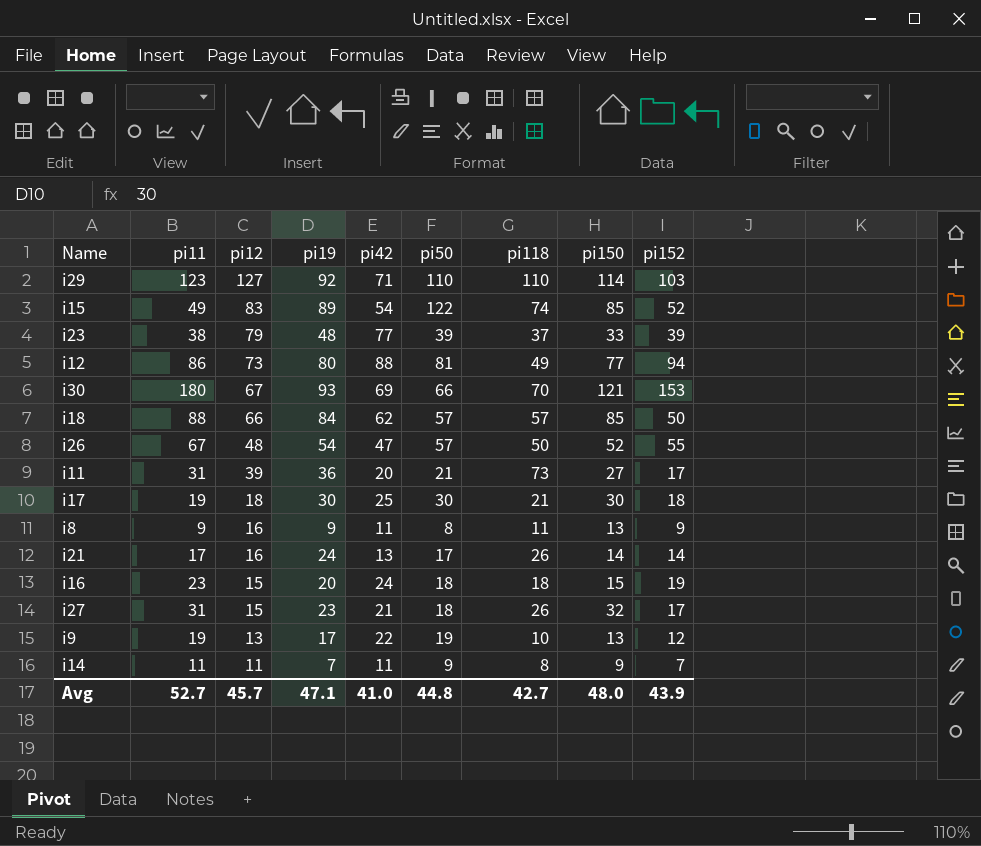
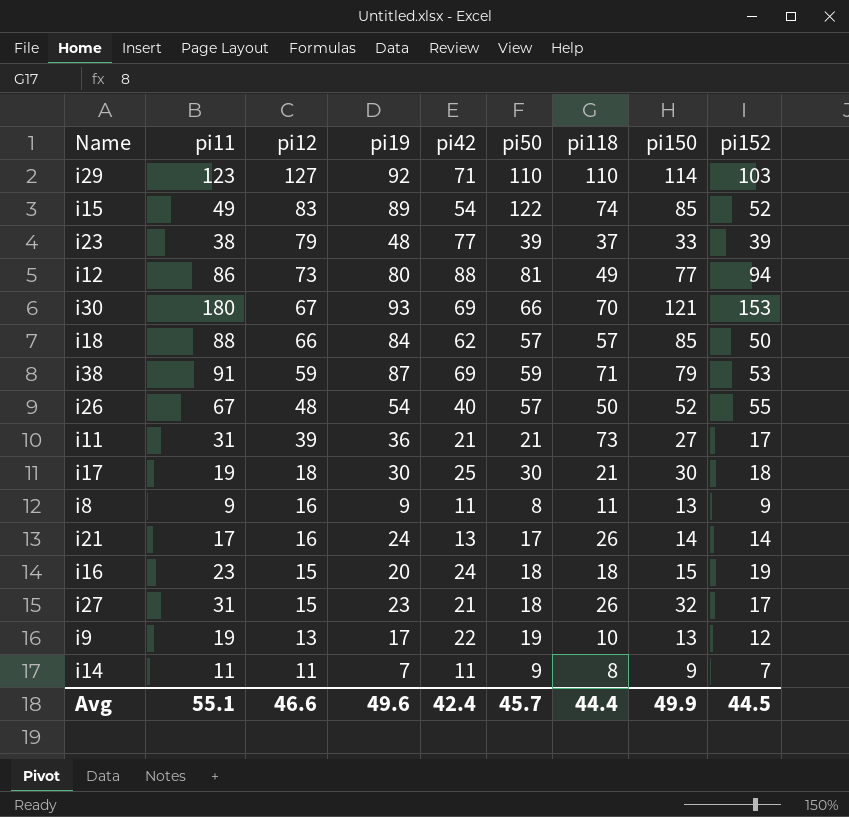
row i38: none -> 91 | 59 | 87 | 69 | 59 | 71 | 79 | 53
i26 | pi42: 47 -> 40
i11 | pi42: 20 -> 21
Avg | pi11: 52.7 -> 55.1
Avg | pi12: 45.7 -> 46.6
Avg | pi19: 47.1 -> 49.6
Avg | pi42: 41.0 -> 42.4
Avg | pi50: 44.8 -> 45.7
Avg | pi118: 42.7 -> 44.4
Avg | pi150: 48.0 -> 49.9
Avg | pi152: 43.9 -> 44.5

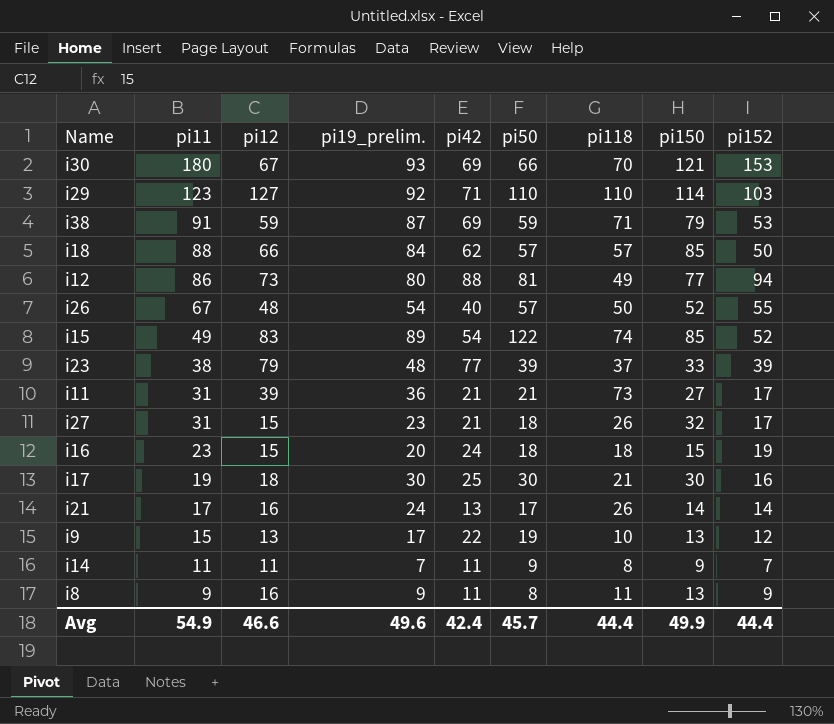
row order: pi12 descending -> pi11 descending
column name: pi19 -> pi19_prelim.
i17 | pi152: 18 -> 16
i9 | pi11: 19 -> 15
Avg | pi11: 55.1 -> 54.9
Avg | pi152: 44.5 -> 44.4

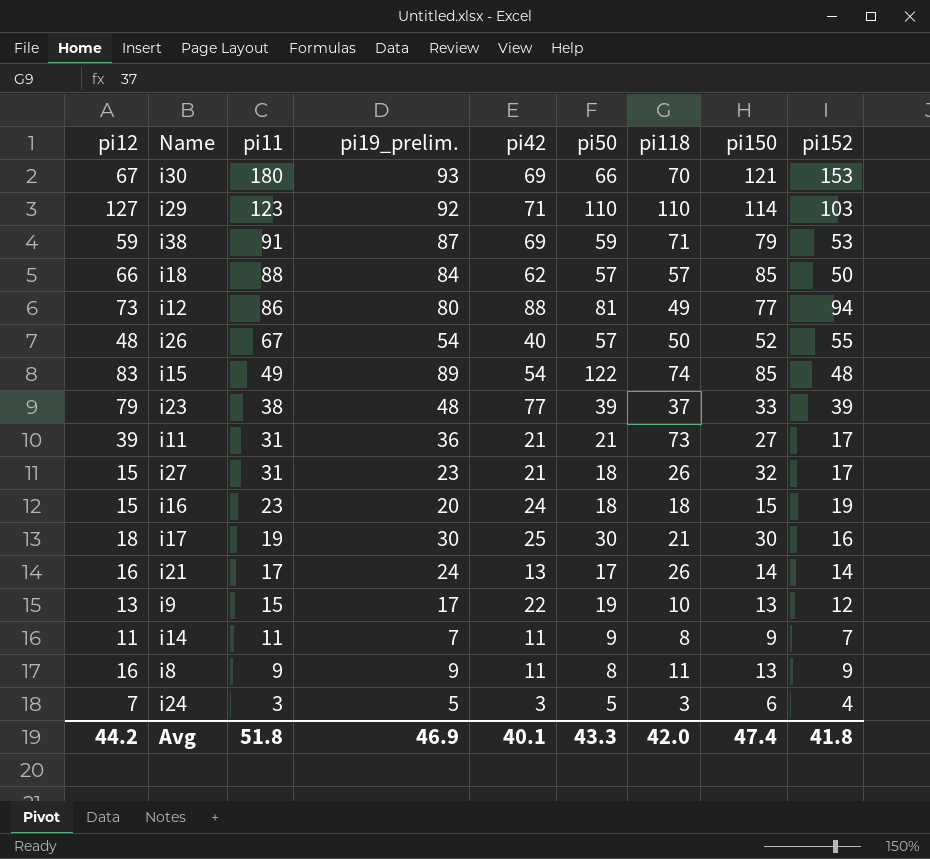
column pi12 | position: 3 -> 1
i15 | pi152: 52 -> 48
row i24: none -> 7 | 3 | 5 | 3 | 5 | 3 | 6 | 4
Avg | pi12: 46.6 -> 44.2
Avg | pi11: 54.9 -> 51.8
Avg | pi19_prelim.: 49.6 -> 46.9
Avg | pi42: 42.4 -> 40.1
Avg | pi50: 45.7 -> 43.3
Avg | pi118: 44.4 -> 42.0
Avg | pi150: 49.9 -> 47.4
Avg | pi152: 44.4 -> 41.8

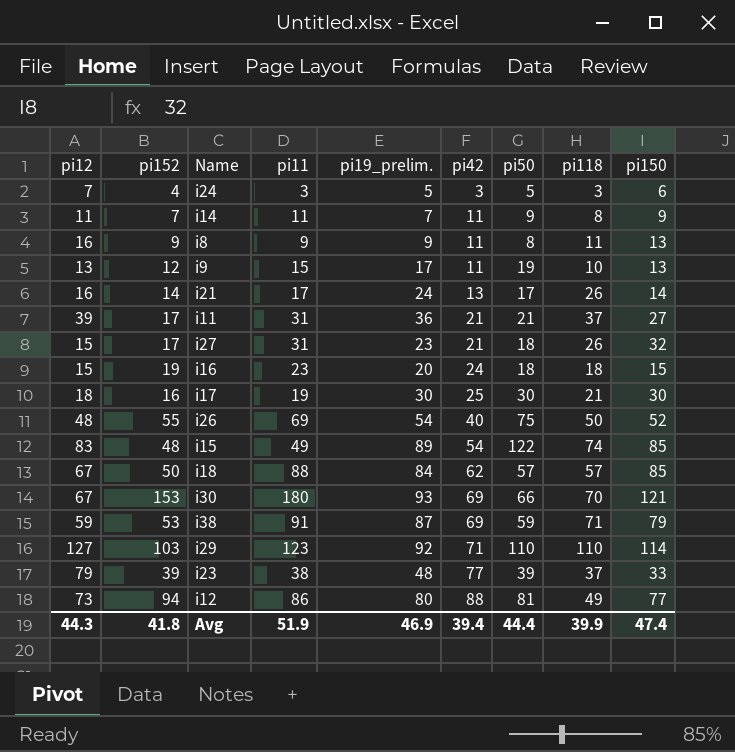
row order: pi11 descending -> pi42 ascending
column pi152 | position: 9 -> 2
i9 | pi42: 22 -> 11
i11 | pi118: 73 -> 37
i26 | pi11: 67 -> 69
i26 | pi50: 57 -> 75
i18 | pi12: 66 -> 67
Avg | pi12: 44.2 -> 44.3
Avg | pi11: 51.8 -> 51.9
Avg | pi42: 40.1 -> 39.4
Avg | pi50: 43.3 -> 44.4
Avg | pi118: 42.0 -> 39.9

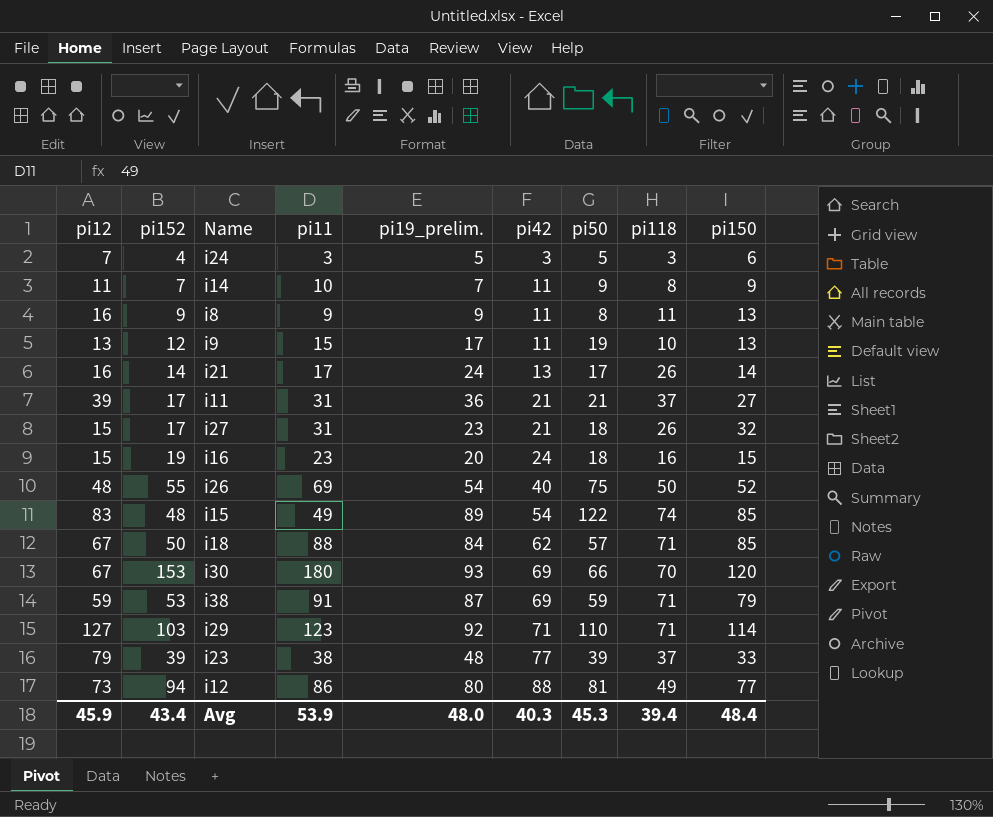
row i17: 18 | 16 | 19 | 30 | 25 | 30 | 21 | 30 -> none
i14 | pi11: 11 -> 10
i16 | pi118: 18 -> 16
i18 | pi118: 57 -> 71
i30 | pi150: 121 -> 120
i29 | pi118: 110 -> 71
Avg | pi12: 44.3 -> 45.9
Avg | pi152: 41.8 -> 43.4
Avg | pi11: 51.9 -> 53.9
Avg | pi19_prelim.: 46.9 -> 48.0
Avg | pi42: 39.4 -> 40.3
Avg | pi50: 44.4 -> 45.3
Avg | pi118: 39.9 -> 39.4
Avg | pi150: 47.4 -> 48.4

